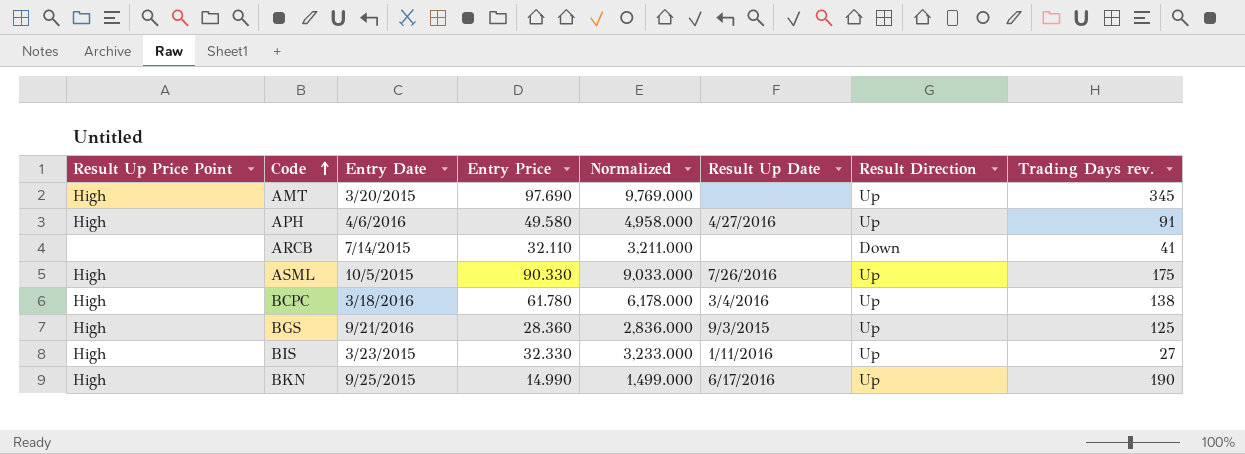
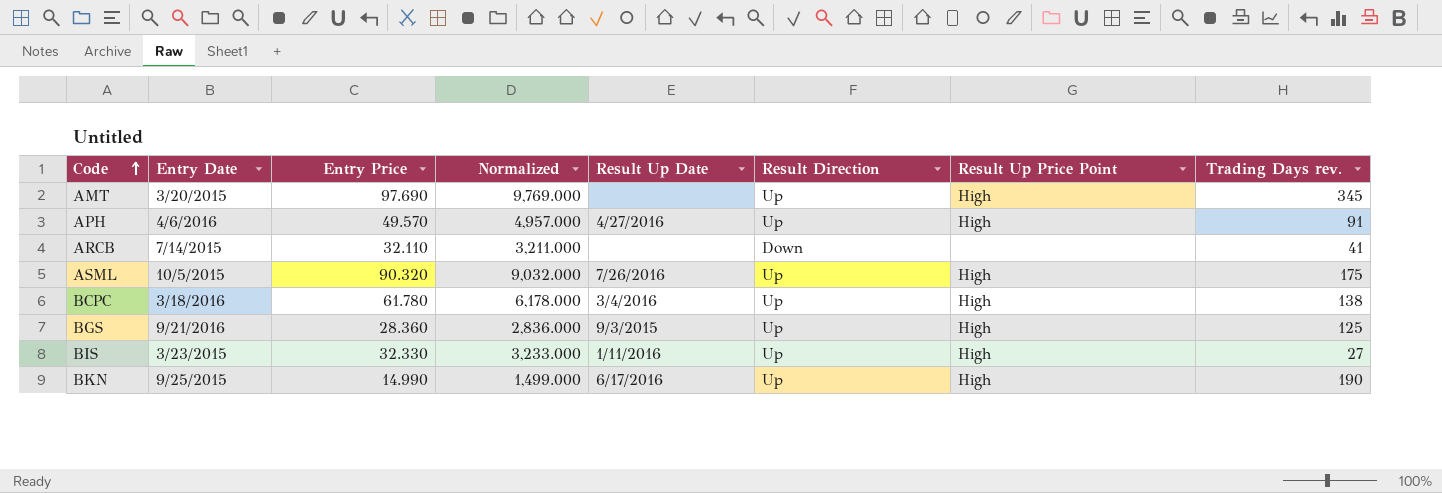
column Result Up Price Point | position: 1 -> 7
APH | Entry Price: 49.580 -> 49.570
APH | Normalized: 4,958.000 -> 4,957.000
ASML | Entry Price: 90.330 -> 90.320
ASML | Normalized: 9,033.000 -> 9,032.000

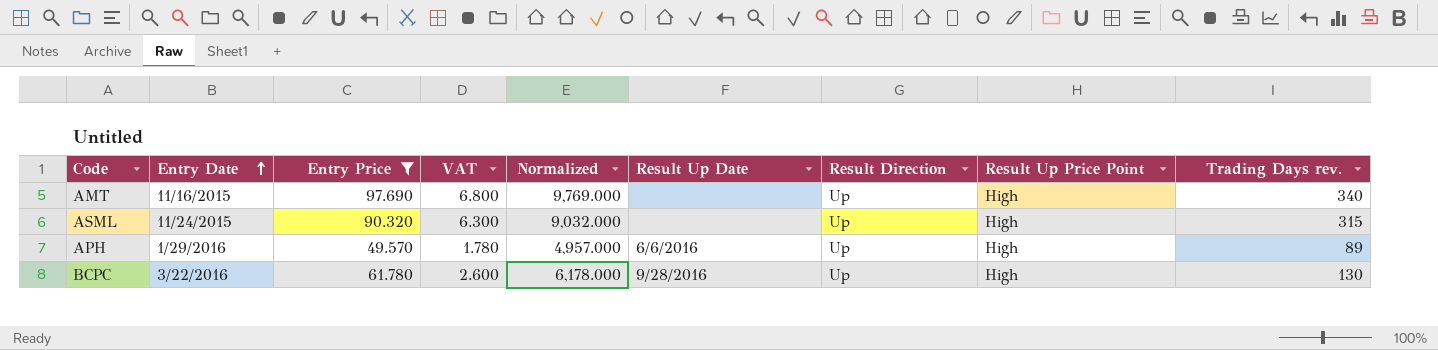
filter: none -> Entry Price >= 49.570
row order: Code ascending -> Entry Date ascending
column VAT | formula: none -> [Trading Days rev.] * 0.02
AMT | Entry Date: 3/20/2015 -> 11/16/2015
AMT | Trading Days rev.: 345 -> 340
ASML | Entry Date: 10/5/2015 -> 11/24/2015
ASML | Result Up Date: 7/26/2016 -> none
ASML | Trading Days rev.: 175 -> 315
APH | Entry Date: 4/6/2016 -> 1/29/2016
APH | Result Up Date: 4/27/2016 -> 6/6/2016
APH | Trading Days rev.: 91 -> 89
BCPC | Entry Date: 3/18/2016 -> 3/22/2016
BCPC | Result Up Date: 3/4/2016 -> 9/28/2016
BCPC | Trading Days rev.: 138 -> 130

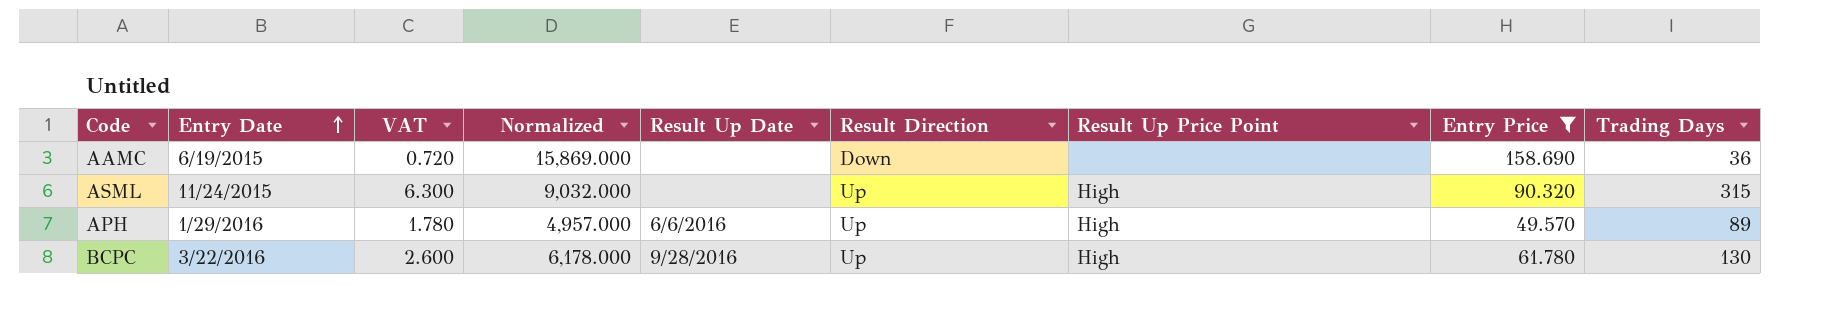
column Entry Price | position: 3 -> 8
column name: Trading Days rev. -> Trading Days
row AMT: 11/16/2015 | 97.690 | 6.800 | 9,769.000 | none | Up | High | 340 -> none
row AAMC: none -> 6/19/2015 | 0.720 | 15,869.000 | none | Down | none | 158.690 | 36

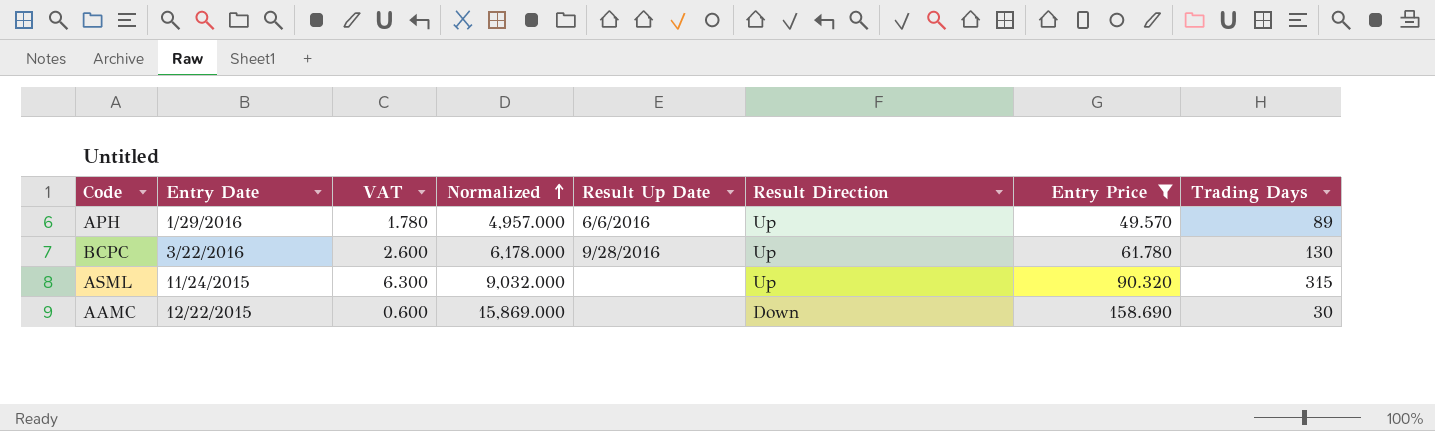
row order: Entry Date ascending -> Normalized ascending
column Result Up Price Point | position: 7 -> none
AAMC | Entry Date: 6/19/2015 -> 12/22/2015
AAMC | VAT: 0.720 -> 0.600
AAMC | Trading Days: 36 -> 30

